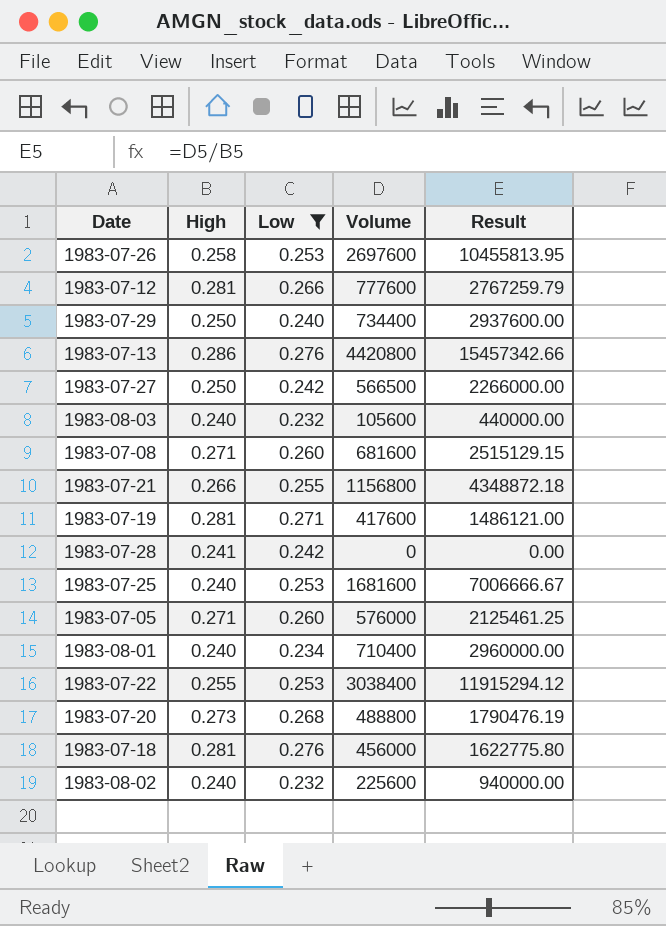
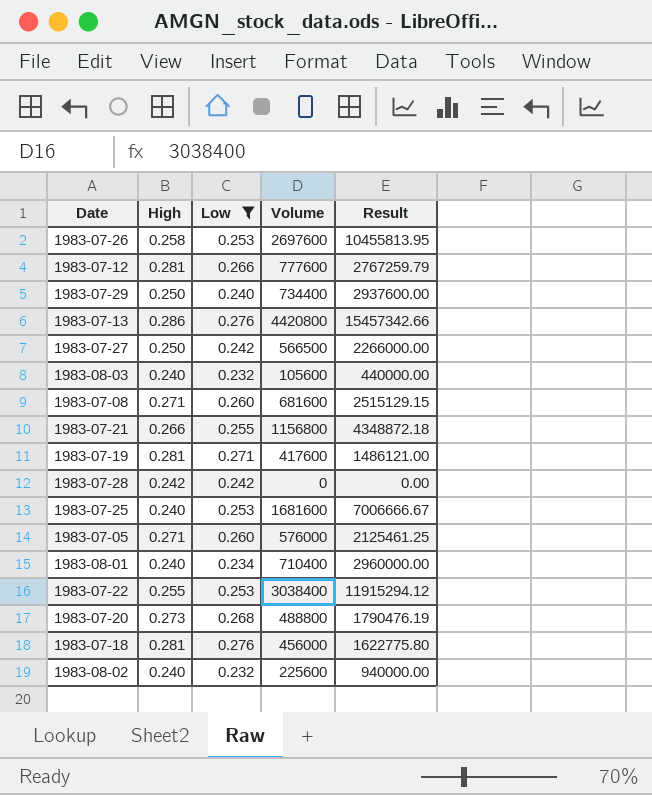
1983-07-28 | High: 0.241 -> 0.242

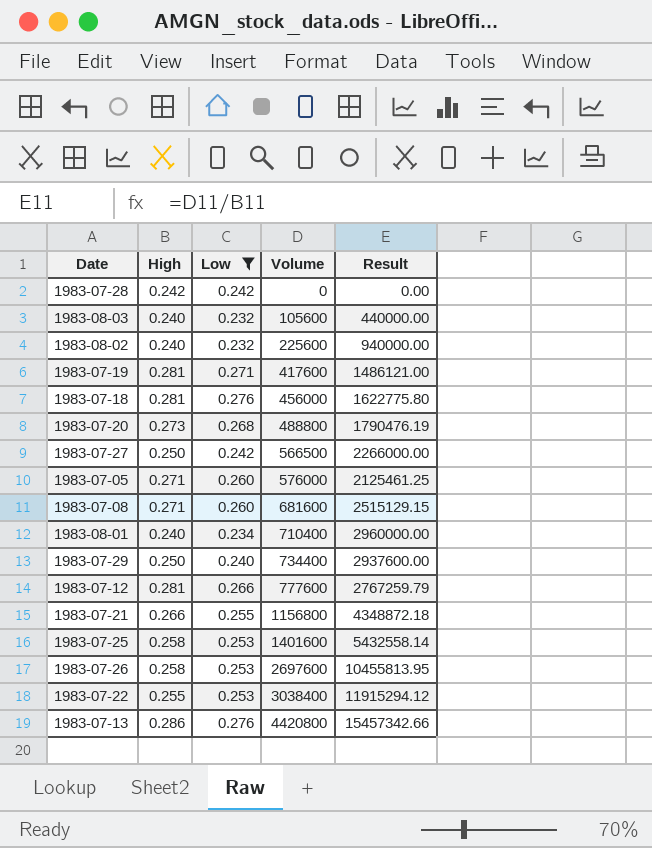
row order: none -> Volume ascending
1983-07-25 | High: 0.240 -> 0.258
1983-07-25 | Volume: 1681600 -> 1401600
1983-07-25 | Result: 7006666.67 -> 5432558.14

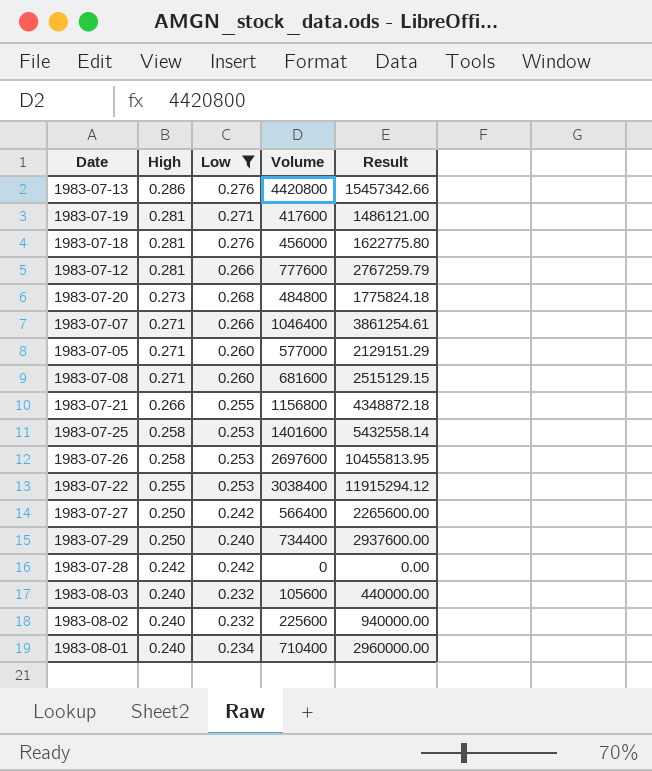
row order: Volume ascending -> High descending
1983-07-20 | Volume: 488800 -> 484800
1983-07-20 | Result: 1790476.19 -> 1775824.18
row 1983-07-07: none -> 0.271 | 0.266 | 1046400 | 3861254.61
1983-07-05 | Volume: 576000 -> 577000
1983-07-05 | Result: 2125461.25 -> 2129151.29
1983-07-27 | Volume: 566500 -> 566400
1983-07-27 | Result: 2266000.00 -> 2265600.00

